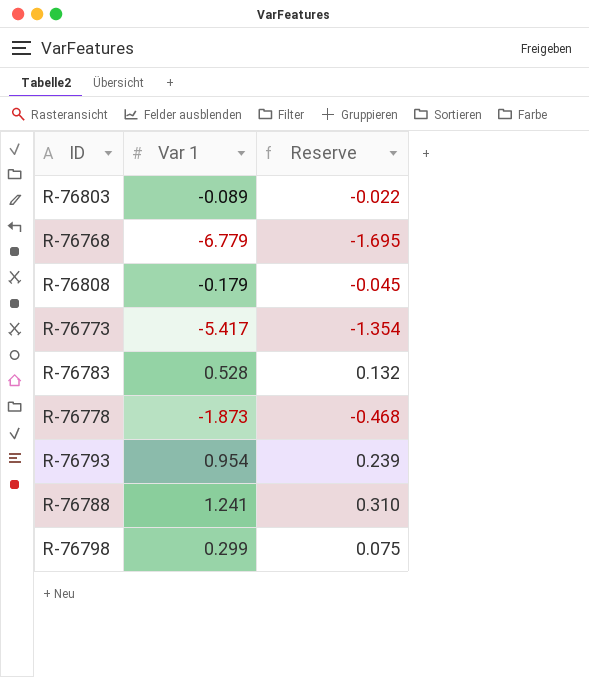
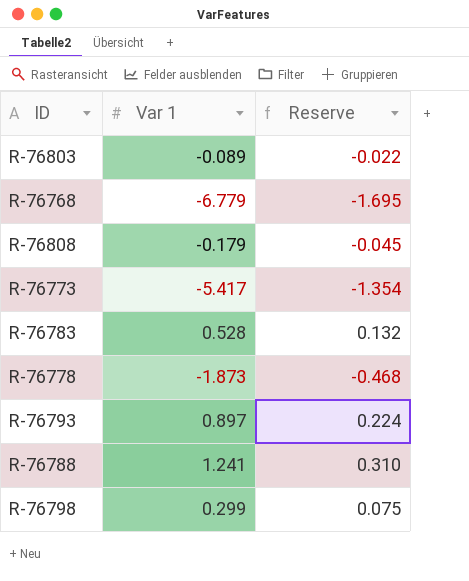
R-76793 | Var 1: 0.954 -> 0.897
R-76793 | Reserve: 0.239 -> 0.224

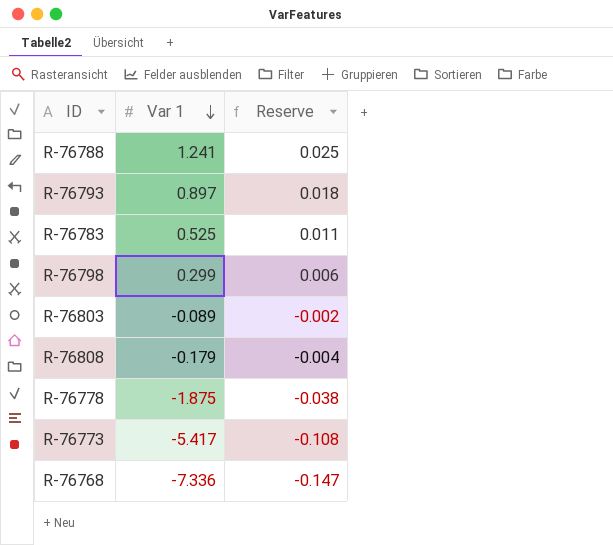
row order: none -> Var 1 descending
column Reserve | formula: [Var 1] * 0.25 -> [Var 1] * 0.02
R-76783 | Var 1: 0.528 -> 0.525
R-76778 | Var 1: -1.873 -> -1.875
R-76768 | Var 1: -6.779 -> -7.336

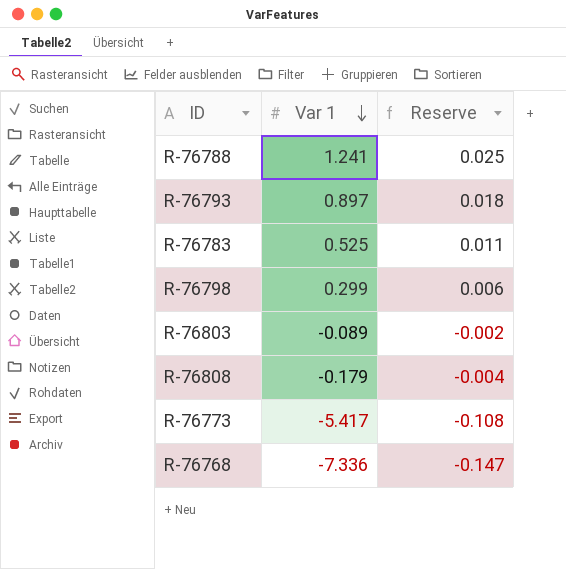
row R-76778: -1.875 | -0.038 -> none

